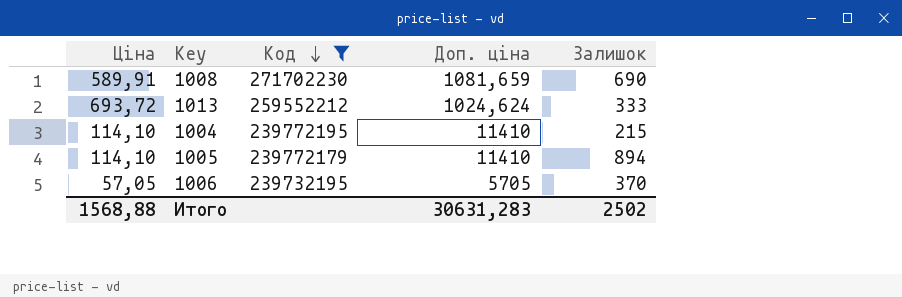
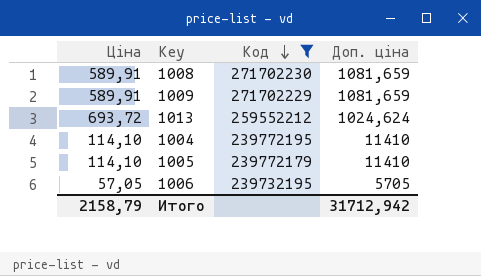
column Залишок | position: 5 -> none
row 1009: none -> 589,91 | 271702229 | 1081,659
Итого | Ціна: 1568,88 -> 2158,79
Итого | Доп. ціна: 30631,283 -> 31712,942

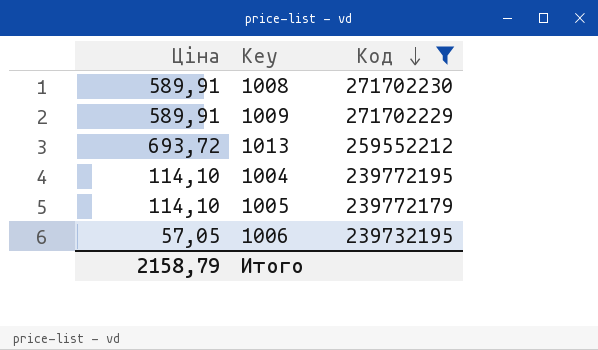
column Доп. ціна | position: 4 -> none

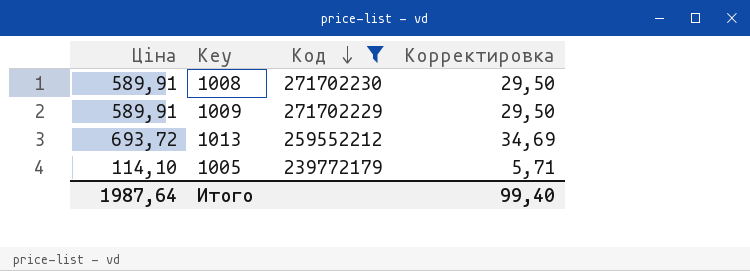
column Корректировка | formula: none -> [Ціна] * 0,05
row 1004: 114,10 | 239772195 -> none
row 1006: 57,05 | 239732195 -> none
Итого | Ціна: 2158,79 -> 1987,64

